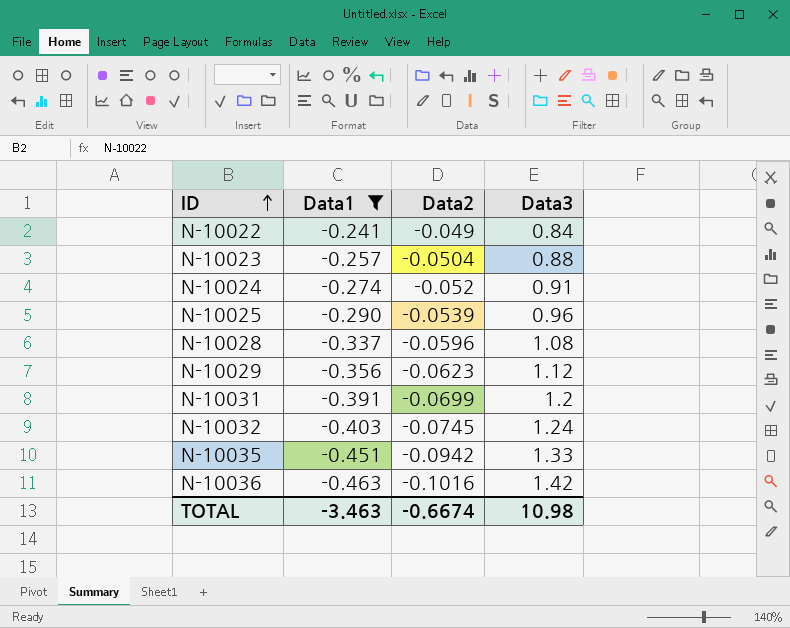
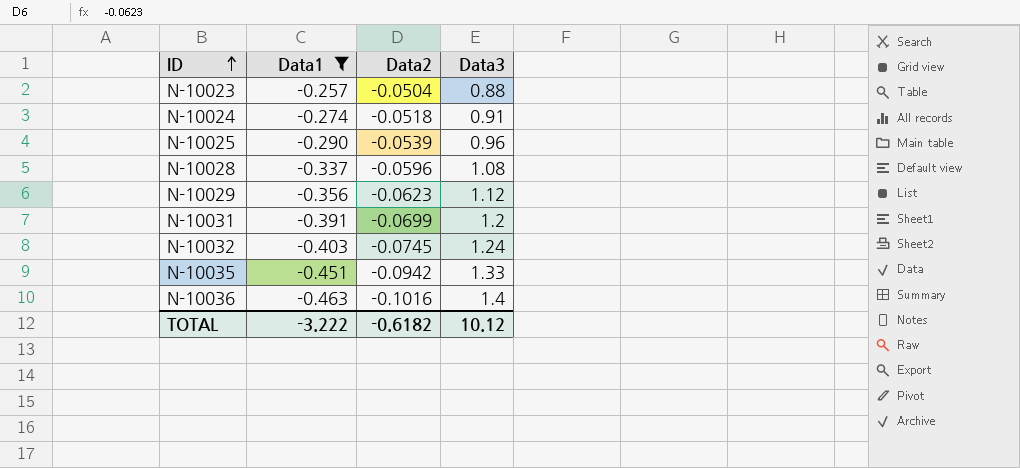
row N-10022: -0.241 | -0.049 | 0.84 -> none
N-10024 | Data2: -0.052 -> -0.0518
N-10036 | Data3: 1.42 -> 1.4
TOTAL | Data1: -3.463 -> -3.222
TOTAL | Data2: -0.6674 -> -0.6182
TOTAL | Data3: 10.98 -> 10.12

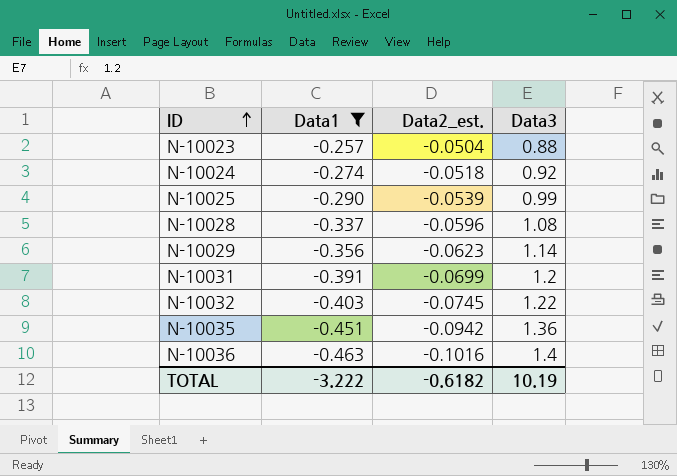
column name: Data2 -> Data2_est.
N-10024 | Data3: 0.91 -> 0.92
N-10025 | Data3: 0.96 -> 0.99
N-10029 | Data3: 1.12 -> 1.14
N-10032 | Data3: 1.24 -> 1.22
N-10035 | Data3: 1.33 -> 1.36
TOTAL | Data3: 10.12 -> 10.19

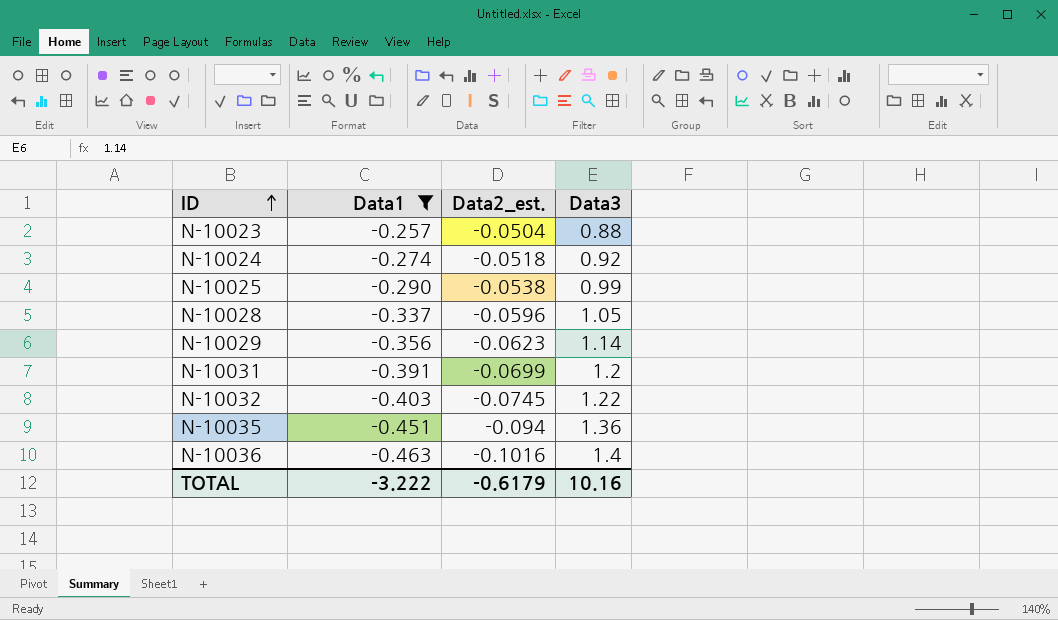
N-10025 | Data2_est.: -0.0539 -> -0.0538
N-10028 | Data3: 1.08 -> 1.05
N-10035 | Data2_est.: -0.0942 -> -0.094
TOTAL | Data2_est.: -0.6182 -> -0.6179
TOTAL | Data3: 10.19 -> 10.16

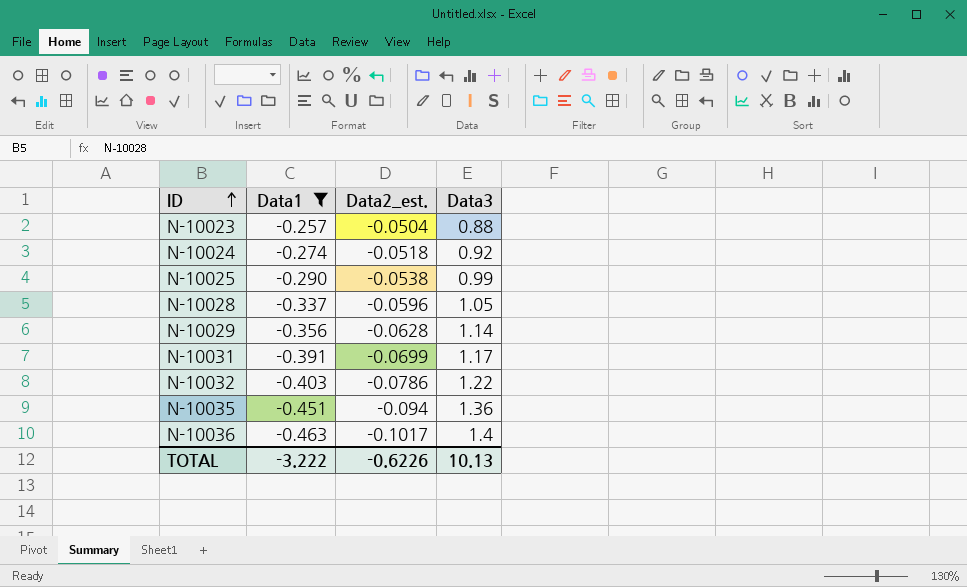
N-10029 | Data2_est.: -0.0623 -> -0.0628
N-10031 | Data3: 1.2 -> 1.17
N-10032 | Data2_est.: -0.0745 -> -0.0786
N-10036 | Data2_est.: -0.1016 -> -0.1017
TOTAL | Data2_est.: -0.6179 -> -0.6226
TOTAL | Data3: 10.16 -> 10.13

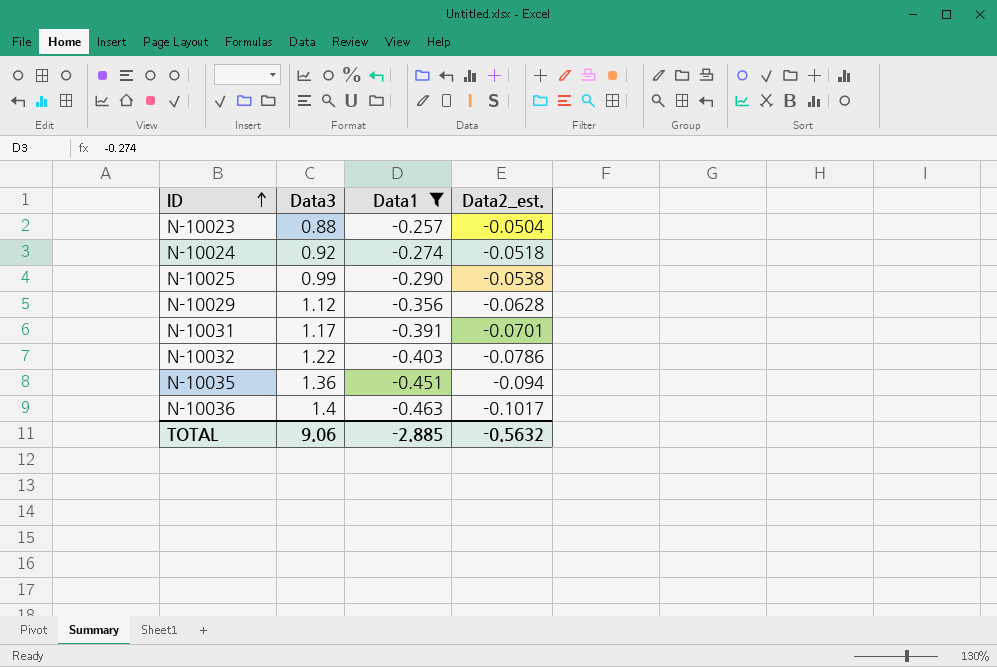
column Data3 | position: 4 -> 2
row N-10028: -0.337 | -0.0596 | 1.05 -> none
N-10029 | Data3: 1.14 -> 1.12
N-10031 | Data2_est.: -0.0699 -> -0.0701
TOTAL | Data3: 10.13 -> 9.06
TOTAL | Data1: -3.222 -> -2.885
TOTAL | Data2_est.: -0.6226 -> -0.5632

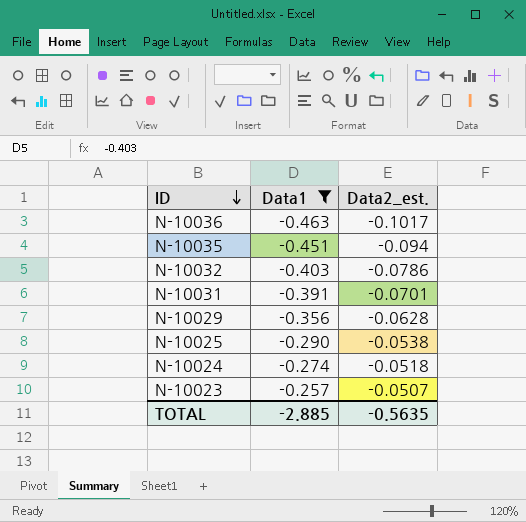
row order: ID ascending -> ID descending
column Data3 | position: 2 -> none
N-10023 | Data2_est.: -0.0504 -> -0.0507
TOTAL | Data2_est.: -0.5632 -> -0.5635

